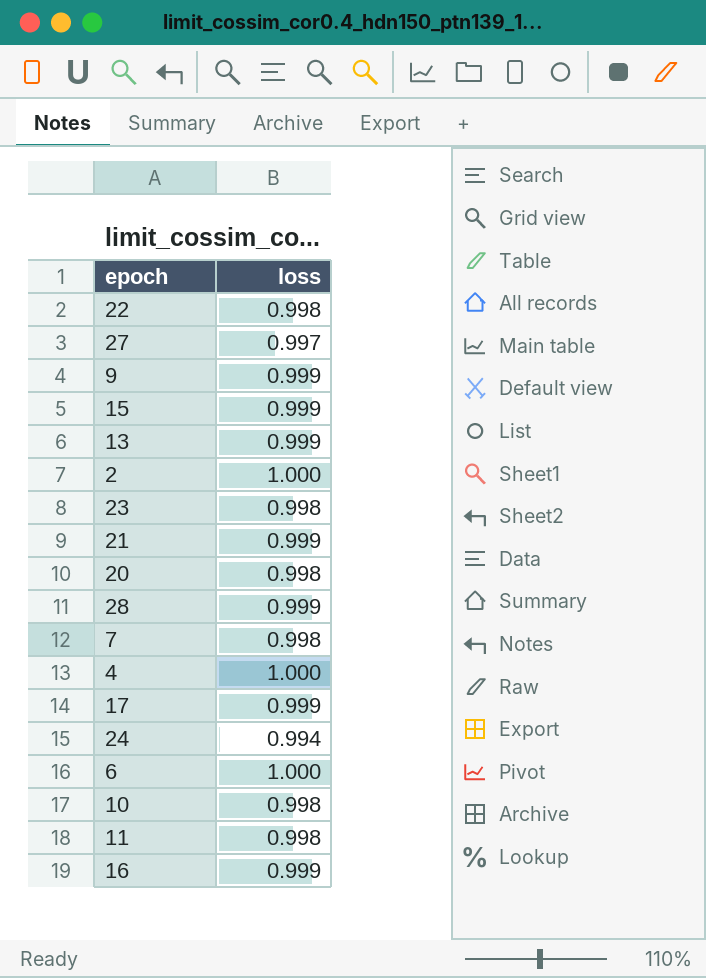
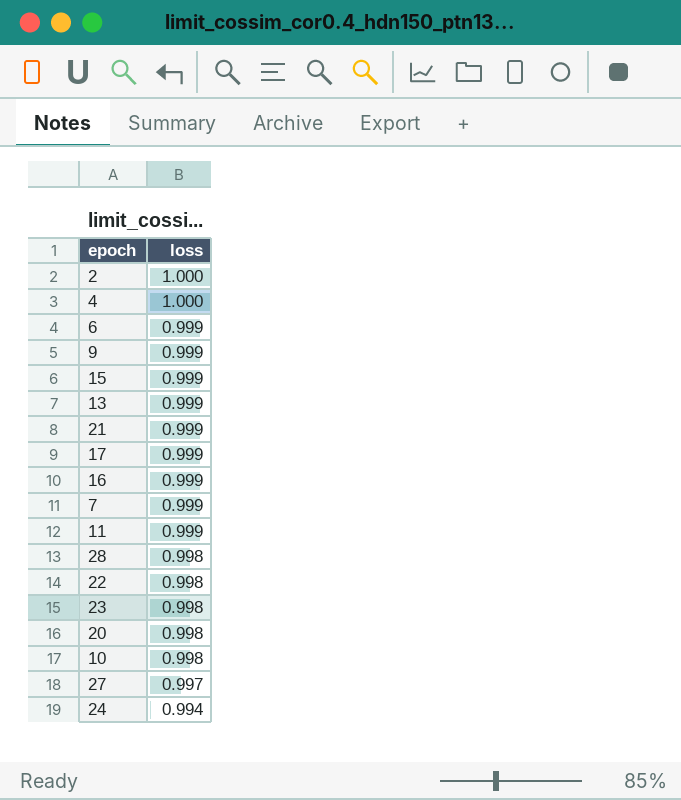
row order: none -> loss descending
6 | loss: 1.000 -> 0.999
7 | loss: 0.998 -> 0.999
11 | loss: 0.998 -> 0.999
28 | loss: 0.999 -> 0.998

